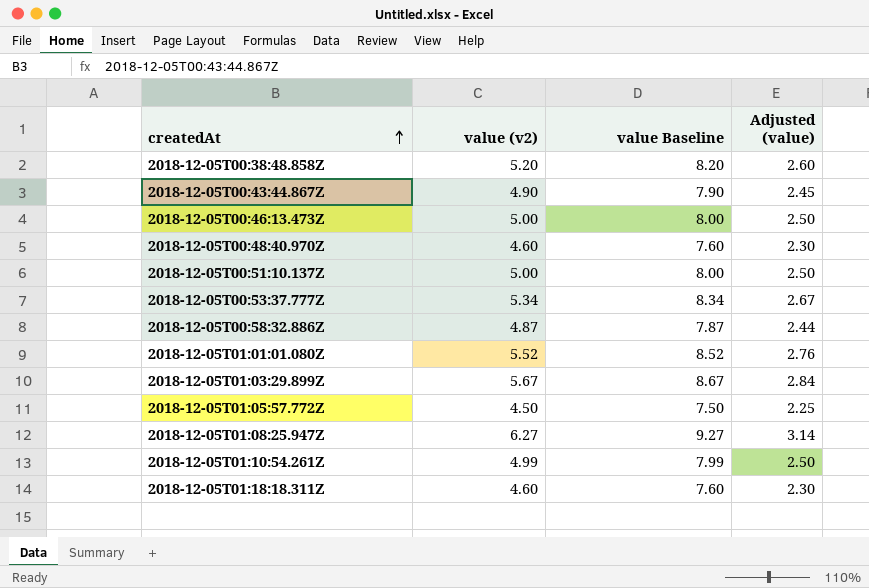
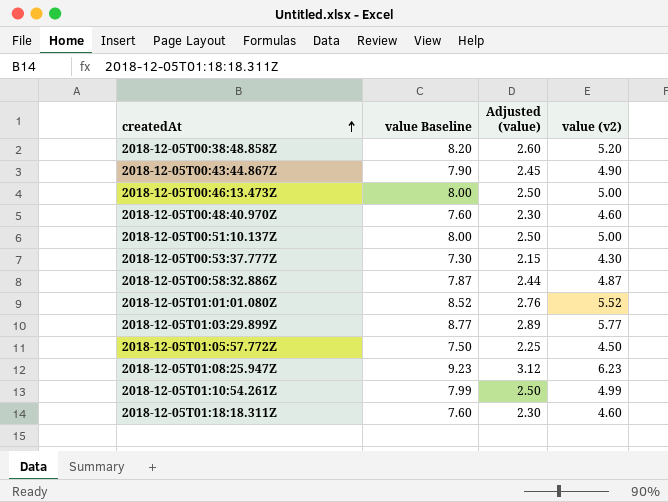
column value (v2) | position: 2 -> 4
2018-12-05T00:53:37.777Z | value Baseline: 8.34 -> 7.30
2018-12-05T00:53:37.777Z | Adjusted (value): 2.67 -> 2.15
2018-12-05T00:53:37.777Z | value (v2): 5.34 -> 4.30
2018-12-05T01:03:29.899Z | value Baseline: 8.67 -> 8.77
2018-12-05T01:03:29.899Z | Adjusted (value): 2.84 -> 2.89
2018-12-05T01:03:29.899Z | value (v2): 5.67 -> 5.77
2018-12-05T01:08:25.947Z | value Baseline: 9.27 -> 9.23
2018-12-05T01:08:25.947Z | Adjusted (value): 3.14 -> 3.12
2018-12-05T01:08:25.947Z | value (v2): 6.27 -> 6.23

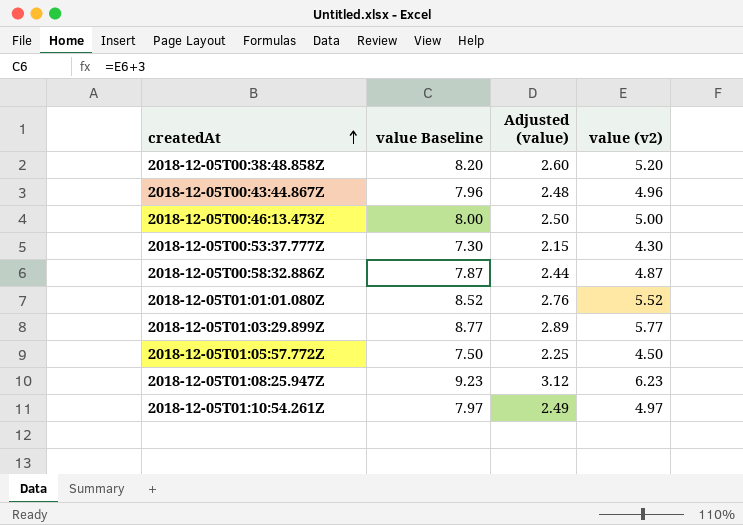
row 2018-12-05T00:48:40.970Z: 7.60 | 2.30 | 4.60 -> none
row 2018-12-05T00:51:10.137Z: 8.00 | 2.50 | 5.00 -> none
row 2018-12-05T01:18:18.311Z: 7.60 | 2.30 | 4.60 -> none
2018-12-05T00:43:44.867Z | value Baseline: 7.90 -> 7.96
2018-12-05T00:43:44.867Z | Adjusted (value): 2.45 -> 2.48
2018-12-05T00:43:44.867Z | value (v2): 4.90 -> 4.96
2018-12-05T01:10:54.261Z | value Baseline: 7.99 -> 7.97
2018-12-05T01:10:54.261Z | Adjusted (value): 2.50 -> 2.49
2018-12-05T01:10:54.261Z | value (v2): 4.99 -> 4.97

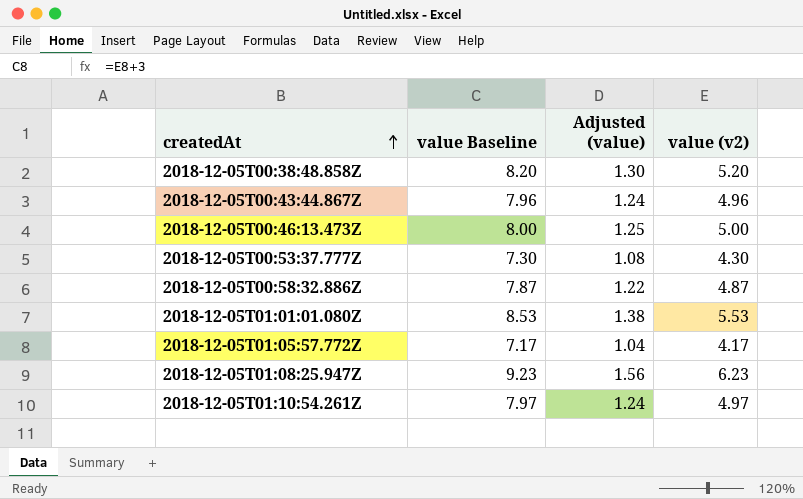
column Adjusted (value) | formula: [value (v2)] * 0.5 -> [value (v2)] * 0.25
row 2018-12-05T01:03:29.899Z: 8.77 | 2.89 | 5.77 -> none
2018-12-05T01:01:01.080Z | value Baseline: 8.52 -> 8.53
2018-12-05T01:01:01.080Z | value (v2): 5.52 -> 5.53
2018-12-05T01:05:57.772Z | value Baseline: 7.50 -> 7.17
2018-12-05T01:05:57.772Z | value (v2): 4.50 -> 4.17

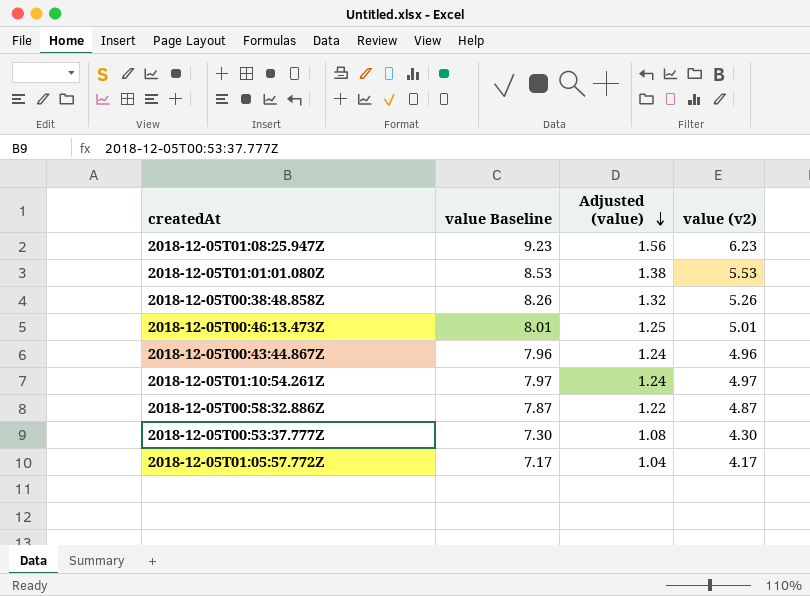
row order: createdAt ascending -> Adjusted (value) descending
2018-12-05T00:38:48.858Z | value Baseline: 8.20 -> 8.26
2018-12-05T00:38:48.858Z | Adjusted (value): 1.30 -> 1.32
2018-12-05T00:38:48.858Z | value (v2): 5.20 -> 5.26
2018-12-05T00:46:13.473Z | value Baseline: 8.00 -> 8.01
2018-12-05T00:46:13.473Z | value (v2): 5.00 -> 5.01

